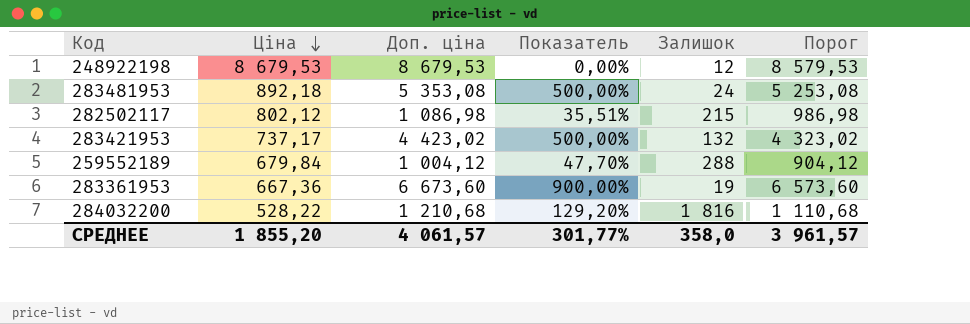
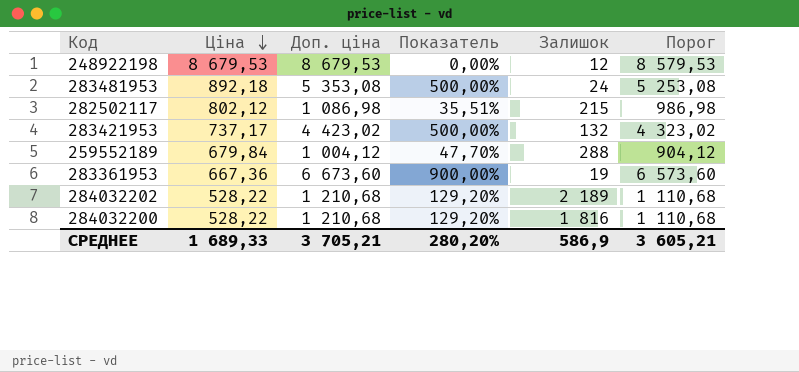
row 284032202: none -> 528,22 | 1 210,68 | 129,20% | 2 189 | 1 110,68
СРЕДНЕЕ | Ціна: 1 855,20 -> 1 689,33
СРЕДНЕЕ | Доп. ціна: 4 061,57 -> 3 705,21
СРЕДНЕЕ | Показатель: 301,77% -> 280,20%
СРЕДНЕЕ | Залишок: 358,0 -> 586,9
СРЕДНЕЕ | Порог: 3 961,57 -> 3 605,21

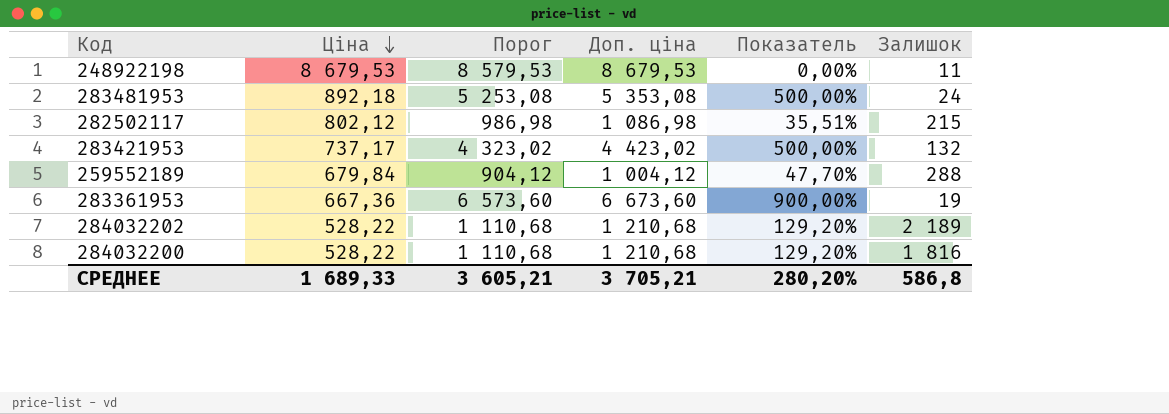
column Порог | position: 6 -> 3
248922198 | Залишок: 12 -> 11
СРЕДНЕЕ | Залишок: 586,9 -> 586,8

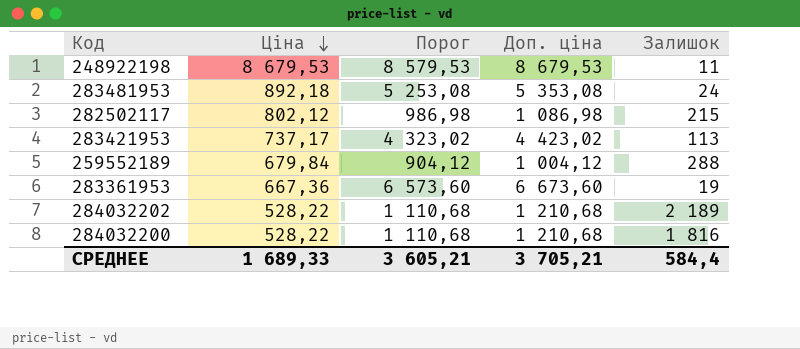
column Показатель | formula: ([Доп. ціна] - [Ціна]) / [Ціна] -> none
283421953 | Залишок: 132 -> 113
СРЕДНЕЕ | Залишок: 586,8 -> 584,4

